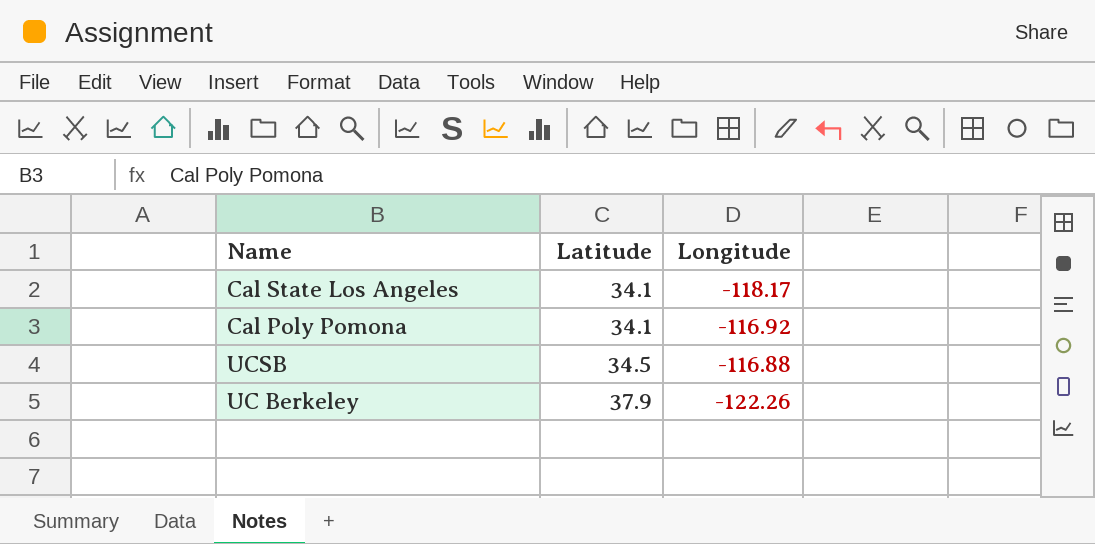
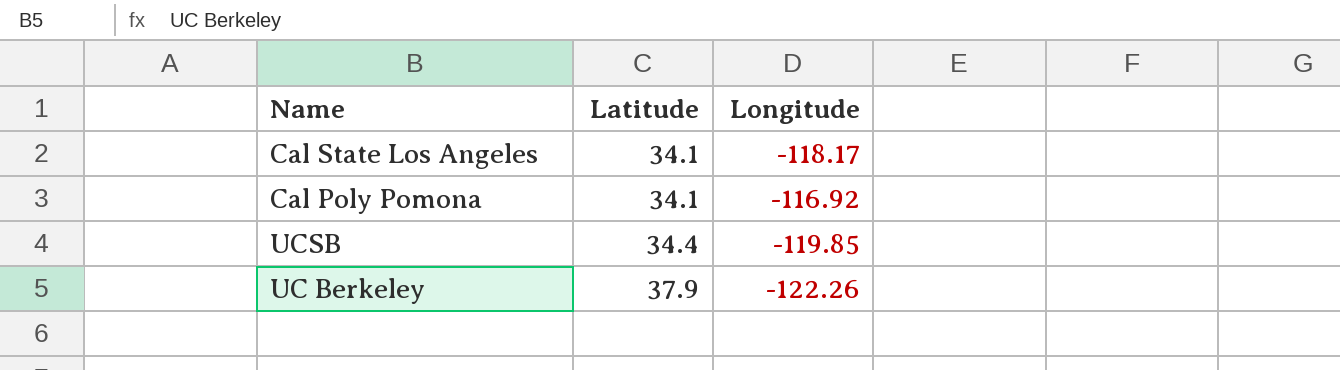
UCSB | Latitude: 34.5 -> 34.4
UCSB | Longitude: -116.88 -> -119.85

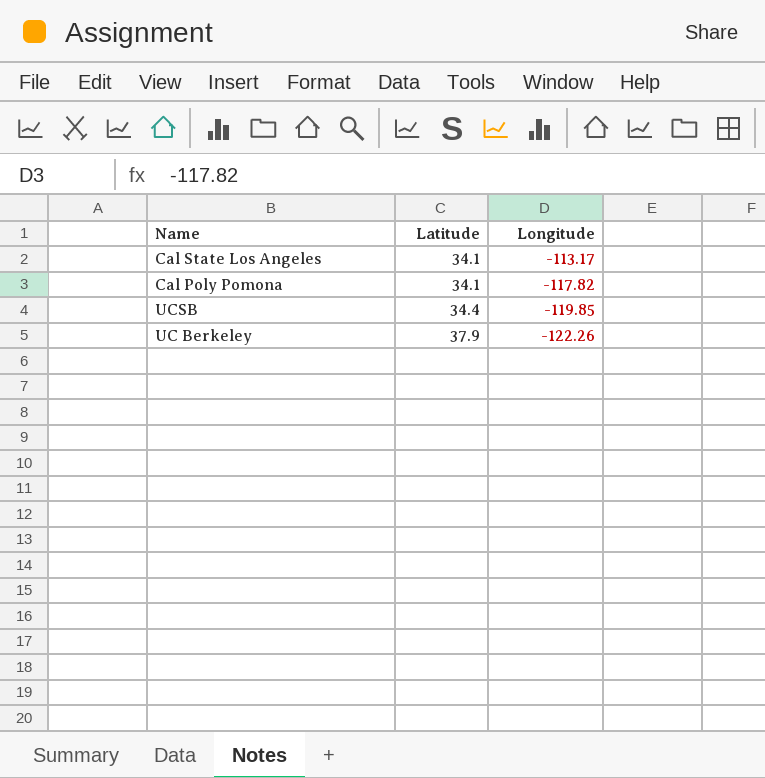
Cal State Los Angeles | Longitude: -118.17 -> -113.17
Cal Poly Pomona | Longitude: -116.92 -> -117.82

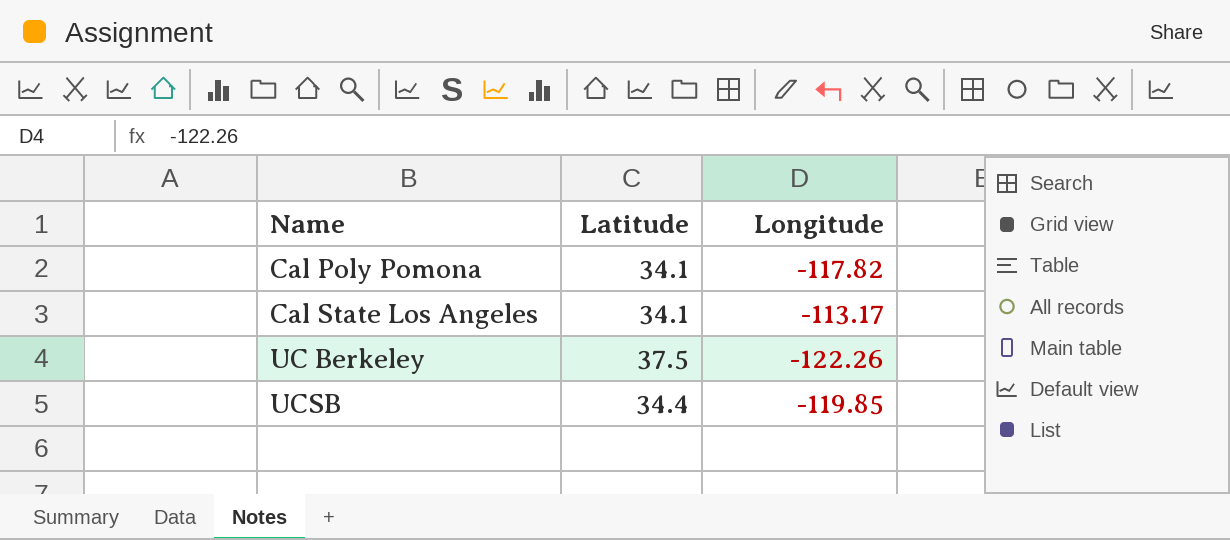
row order: Latitude ascending -> Name ascending
UC Berkeley | Latitude: 37.9 -> 37.5

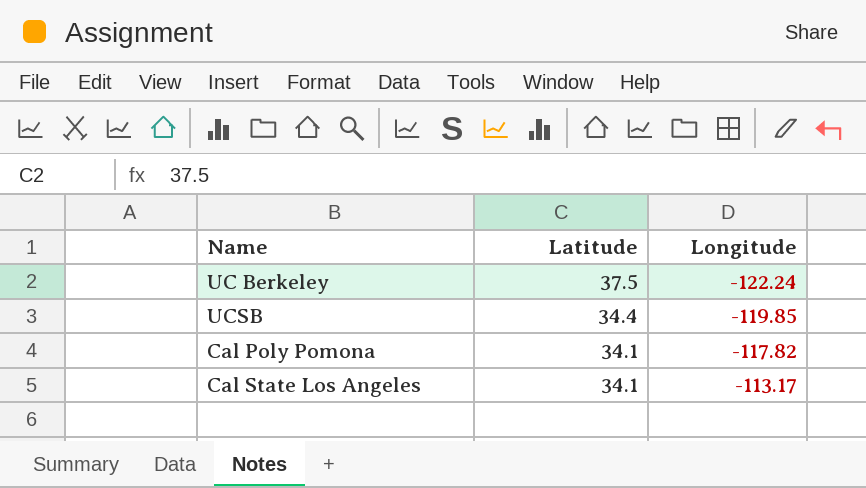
row order: Name ascending -> Latitude descending
UC Berkeley | Longitude: -122.26 -> -122.24

